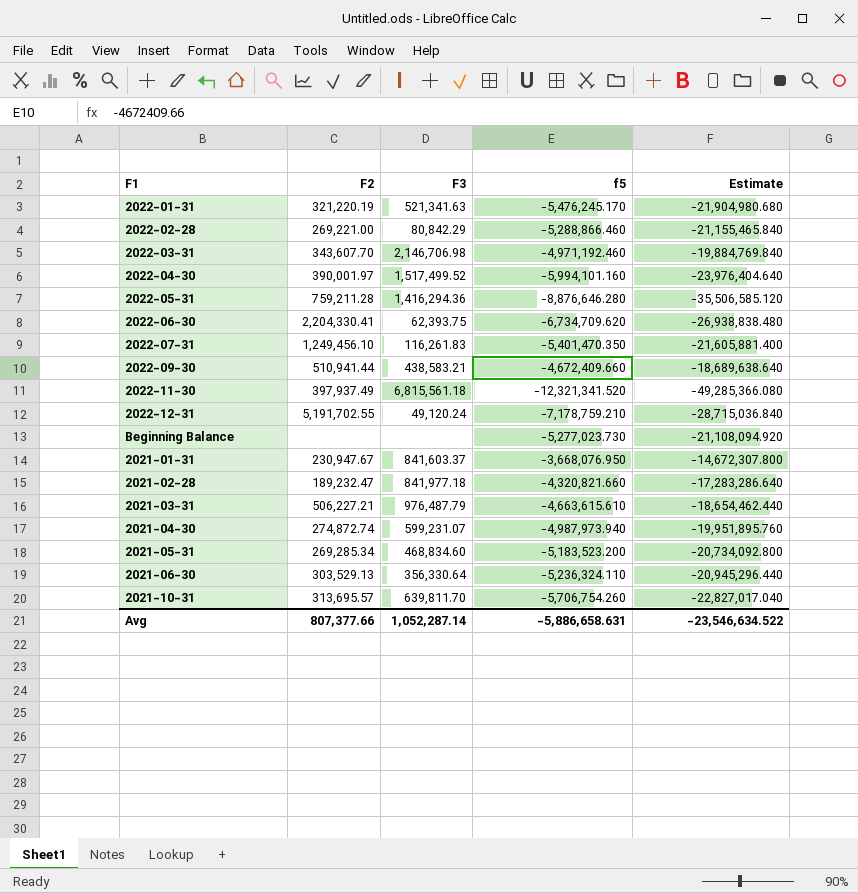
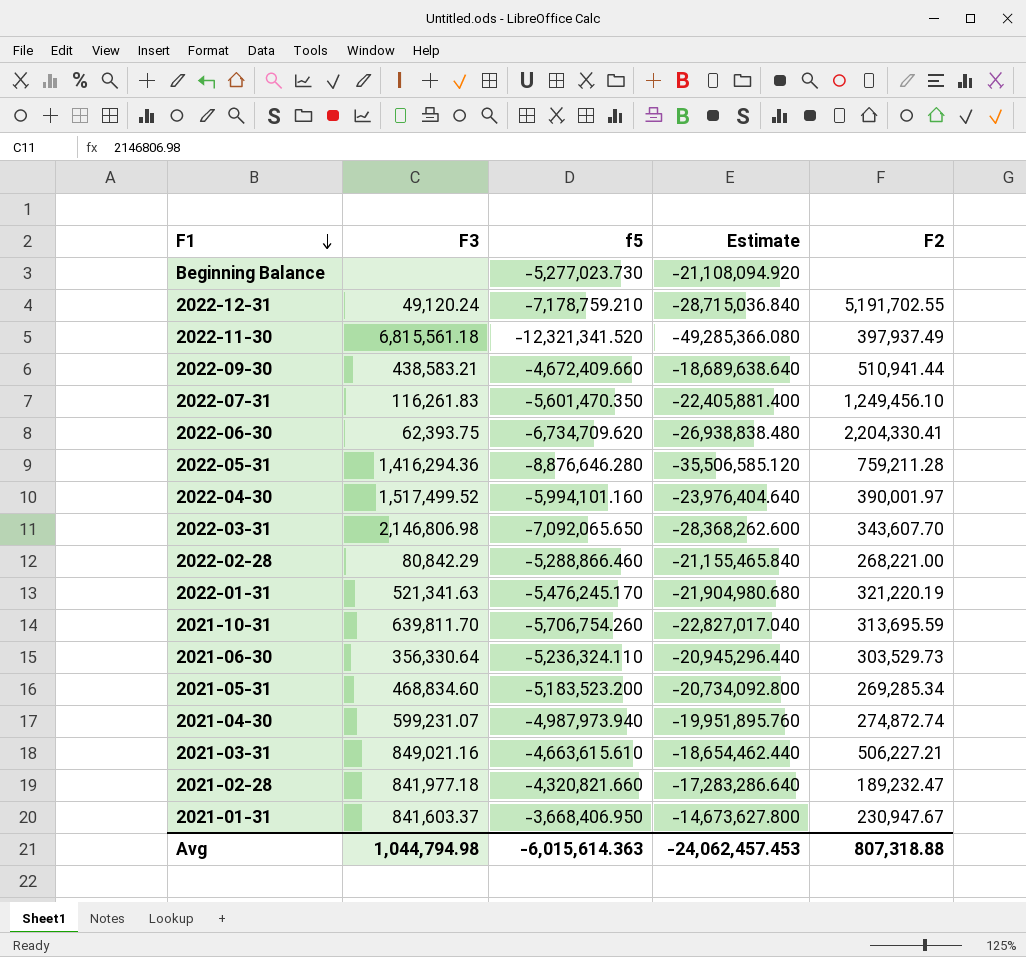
row order: none -> F1 descending
column F2 | position: 2 -> 5
2022-07-31 | f5: -5,401,470.350 -> -5,601,470.350
2022-07-31 | Estimate: -21,605,881.400 -> -22,405,881.400
2022-03-31 | F3: 2,146,706.98 -> 2,146,806.98
2022-03-31 | f5: -4,971,192.460 -> -7,092,065.650
2022-03-31 | Estimate: -19,884,769.840 -> -28,368,262.600
2022-02-28 | F2: 269,221.00 -> 268,221.00
2021-10-31 | F2: 313,695.57 -> 313,695.59
2021-06-30 | F2: 303,529.13 -> 303,529.73
2021-03-31 | F3: 976,487.79 -> 849,021.16
2021-01-31 | f5: -3,668,076.950 -> -3,668,406.950
2021-01-31 | Estimate: -14,672,307.800 -> -14,673,627.800
Avg | F3: 1,052,287.14 -> 1,044,794.98
Avg | f5: -5,886,658.631 -> -6,015,614.363
Avg | Estimate: -23,546,634.522 -> -24,062,457.453
Avg | F2: 807,377.66 -> 807,318.88

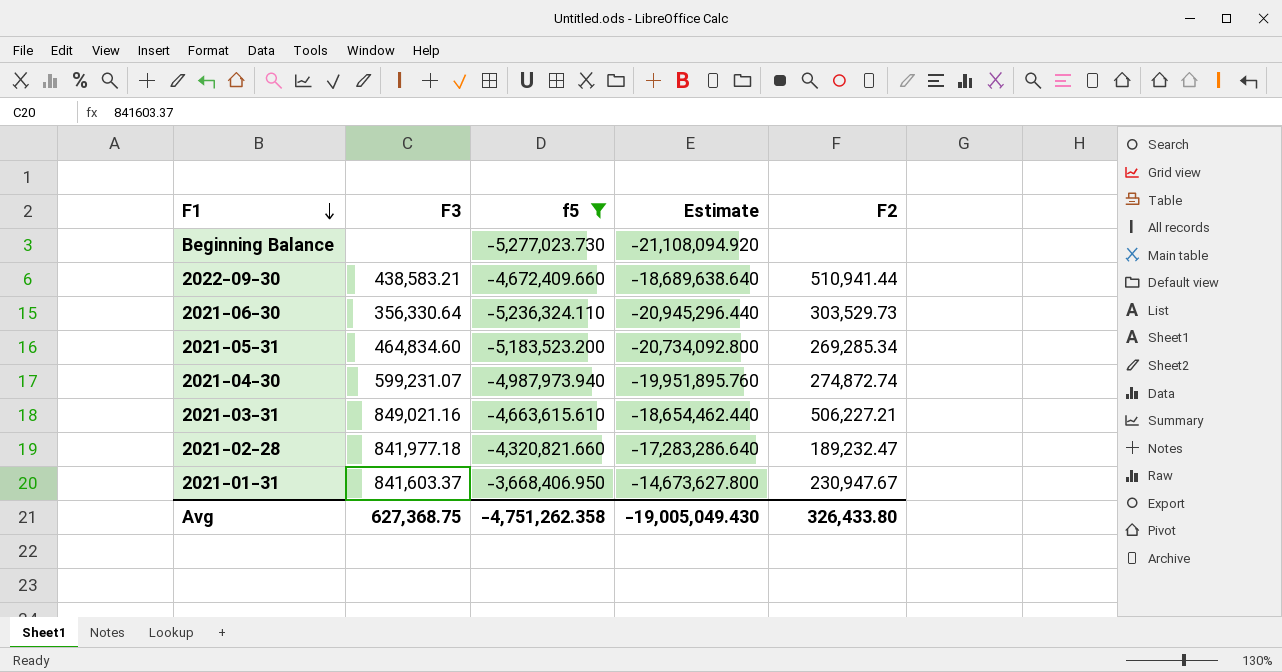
filter: none -> f5 >= -5,277,023.730
2021-05-31 | F3: 468,834.60 -> 464,834.60
Avg | F3: 1,044,794.98 -> 627,368.75
Avg | f5: -6,015,614.363 -> -4,751,262.358
Avg | Estimate: -24,062,457.453 -> -19,005,049.430
Avg | F2: 807,318.88 -> 326,433.80

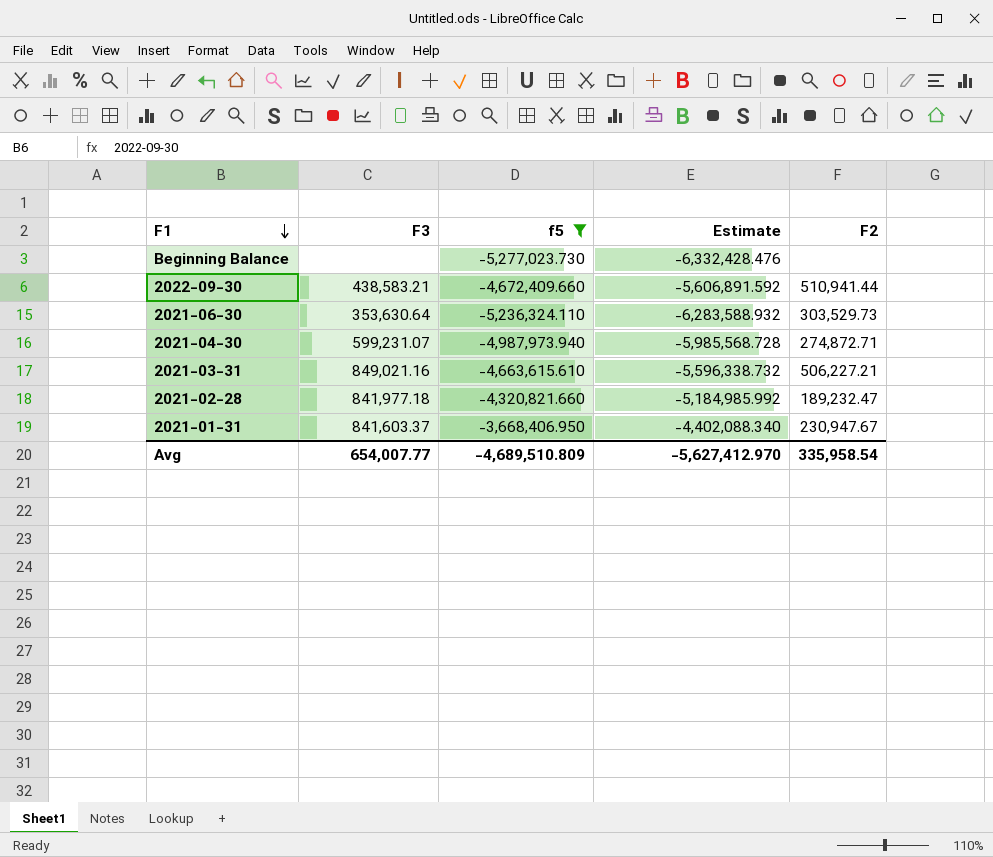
column Estimate | formula: [f5] * 4 -> [f5] * 1.2
row 2021-05-31: 464,834.60 | -5,183,523.200 | -20,734,092.800 | 269,285.34 -> none
2021-06-30 | F3: 356,330.64 -> 353,630.64
2021-04-30 | F2: 274,872.74 -> 274,872.71
Avg | F3: 627,368.75 -> 654,007.77
Avg | f5: -4,751,262.358 -> -4,689,510.809
Avg | Estimate: -19,005,049.430 -> -5,627,412.970
Avg | F2: 326,433.80 -> 335,958.54

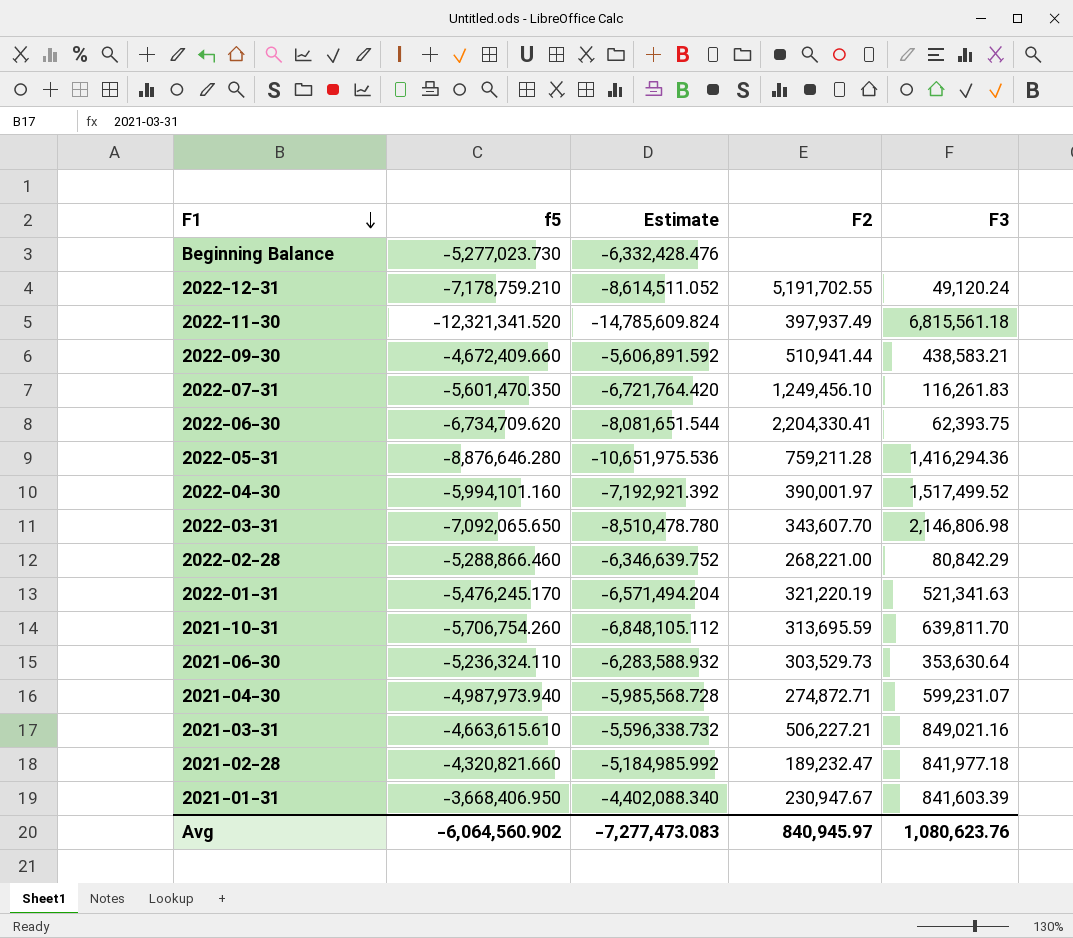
filter: f5 >= -5,277,023.730 -> none
column F3 | position: 2 -> 5
2021-01-31 | F3: 841,603.37 -> 841,603.39
Avg | f5: -4,689,510.809 -> -6,064,560.902
Avg | Estimate: -5,627,412.970 -> -7,277,473.083
Avg | F2: 335,958.54 -> 840,945.97
Avg | F3: 654,007.77 -> 1,080,623.76

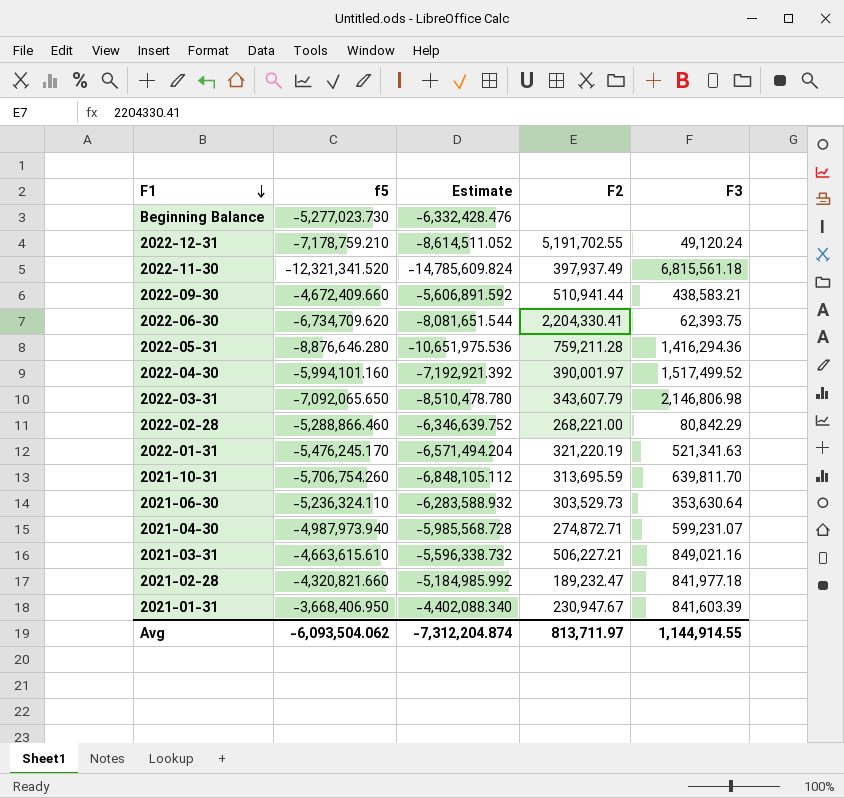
row 2022-07-31: -5,601,470.350 | -6,721,764.420 | 1,249,456.10 | 116,261.83 -> none
2022-03-31 | F2: 343,607.70 -> 343,607.79
Avg | f5: -6,064,560.902 -> -6,093,504.062
Avg | Estimate: -7,277,473.083 -> -7,312,204.874
Avg | F2: 840,945.97 -> 813,711.97
Avg | F3: 1,080,623.76 -> 1,144,914.55

